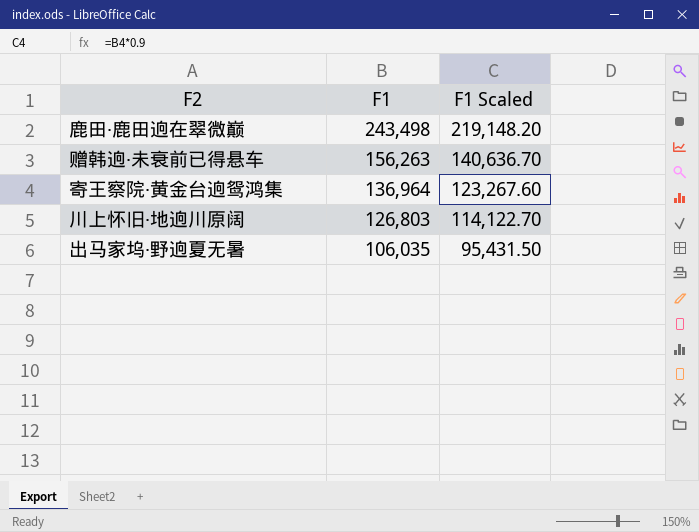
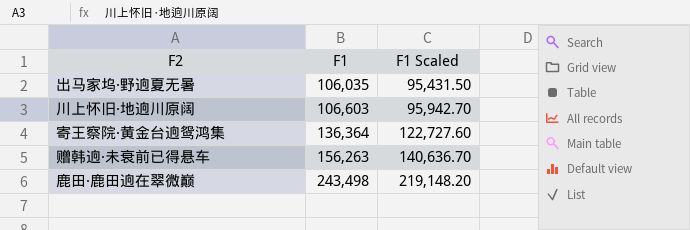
row order: F1 descending -> F1 ascending
川上怀旧·地逈川原阔 | F1: 126,803 -> 106,603
川上怀旧·地逈川原阔 | F1 Scaled: 114,122.70 -> 95,942.70
寄王察院·黄金台逈鸳鸿集 | F1: 136,964 -> 136,364
寄王察院·黄金台逈鸳鸿集 | F1 Scaled: 123,267.60 -> 122,727.60

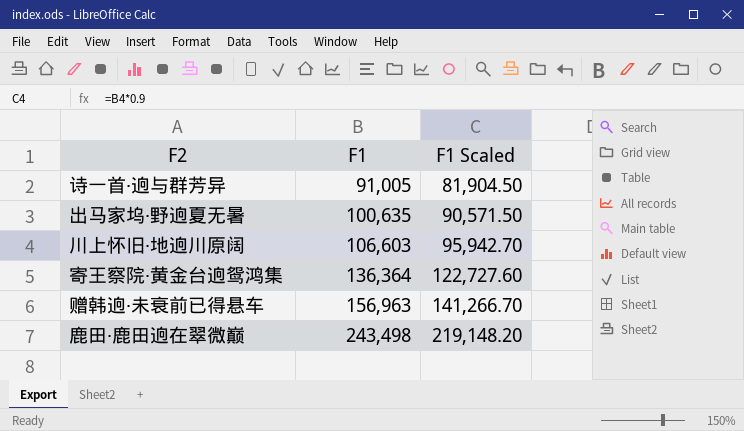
row 诗一首·逈与群芳异: none -> 91,005 | 81,904.50
出马家坞·野逈夏无暑 | F1: 106,035 -> 100,635
出马家坞·野逈夏无暑 | F1 Scaled: 95,431.50 -> 90,571.50
赠韩逈·未衰前已得悬车 | F1: 156,263 -> 156,963
赠韩逈·未衰前已得悬车 | F1 Scaled: 140,636.70 -> 141,266.70

